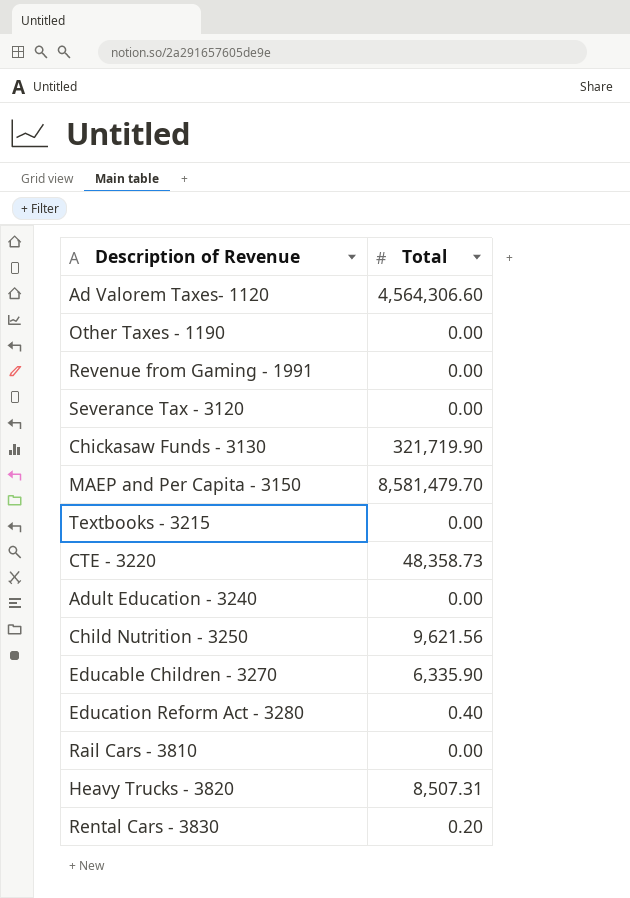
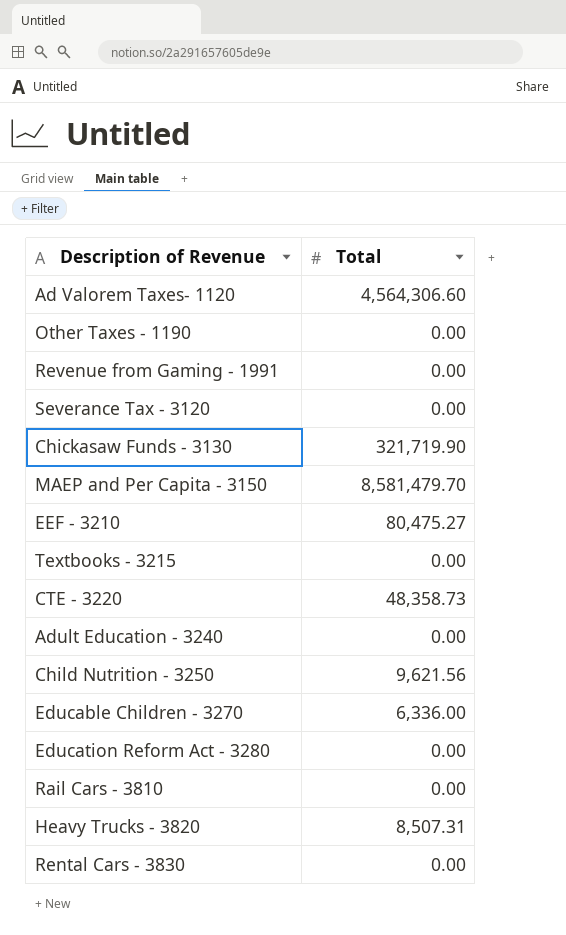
row EEF - 3210: none -> 80,475.27
Educable Children - 3270 | Total: 6,335.90 -> 6,336.00
Education Reform Act - 3280 | Total: 0.40 -> 0.00
Rental Cars - 3830 | Total: 0.20 -> 0.00

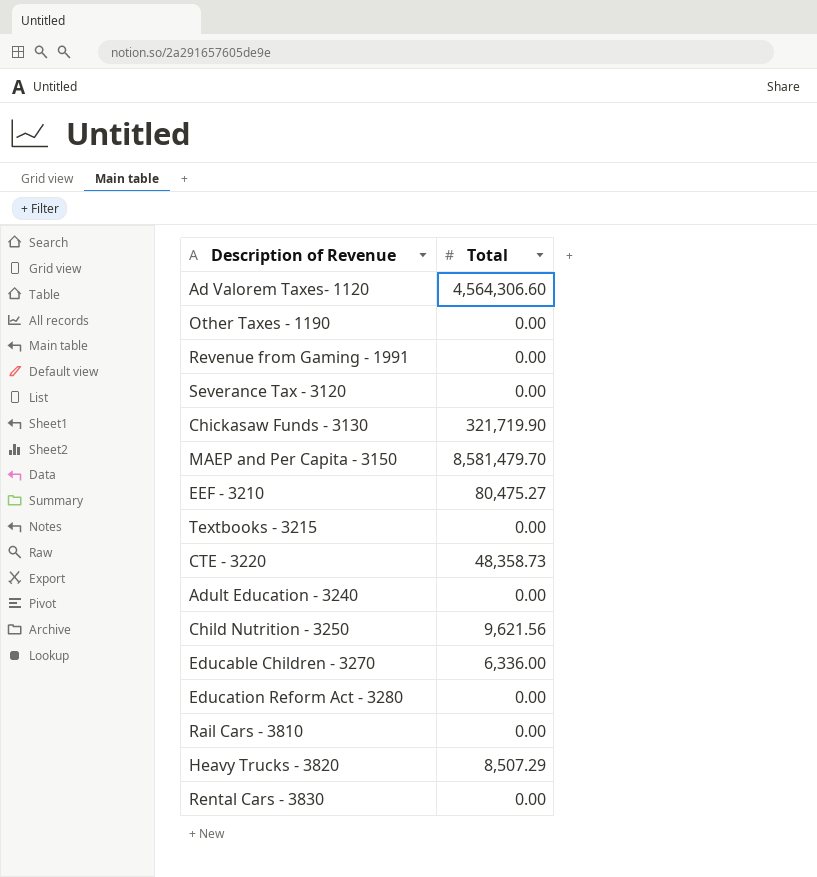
Heavy Trucks - 3820 | Total: 8,507.31 -> 8,507.29

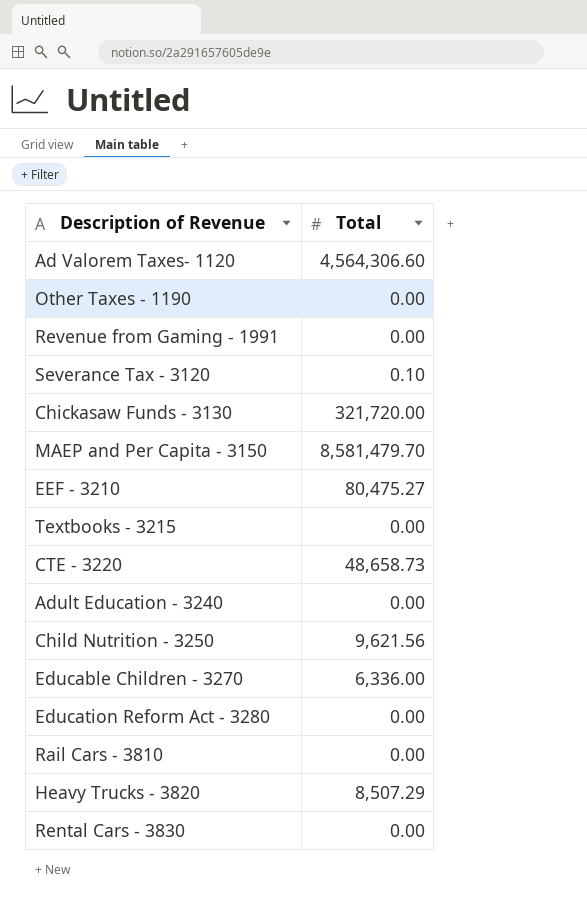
Severance Tax - 3120 | Total: 0.00 -> 0.10
Chickasaw Funds - 3130 | Total: 321,719.90 -> 321,720.00
CTE - 3220 | Total: 48,358.73 -> 48,658.73

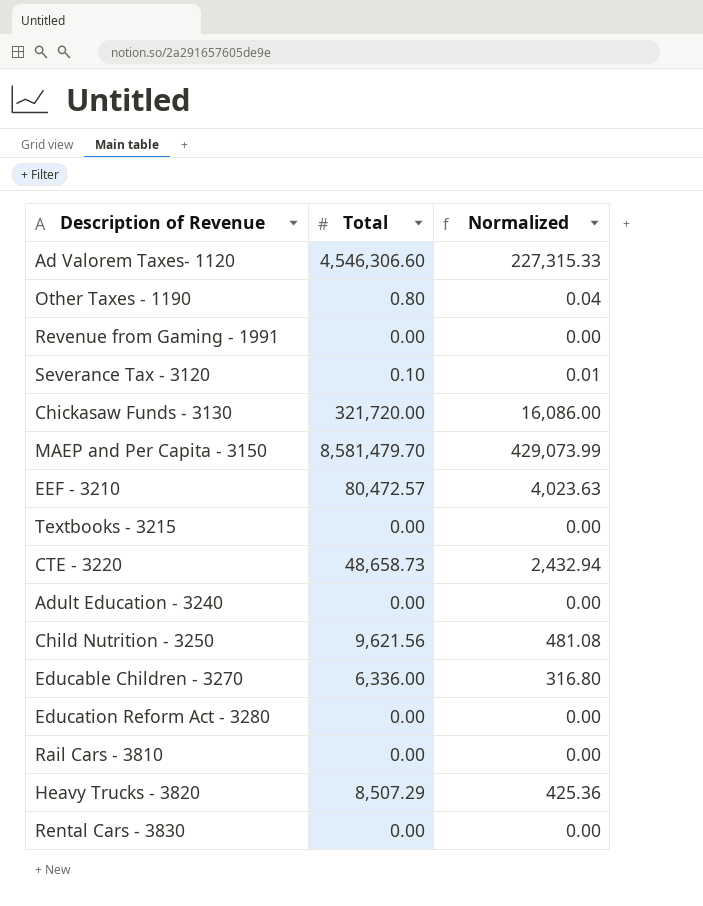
column Normalized | formula: none -> [Total] * 0.05
Ad Valorem Taxes- 1120 | Total: 4,564,306.60 -> 4,546,306.60
Other Taxes - 1190 | Total: 0.00 -> 0.80
EEF - 3210 | Total: 80,475.27 -> 80,472.57

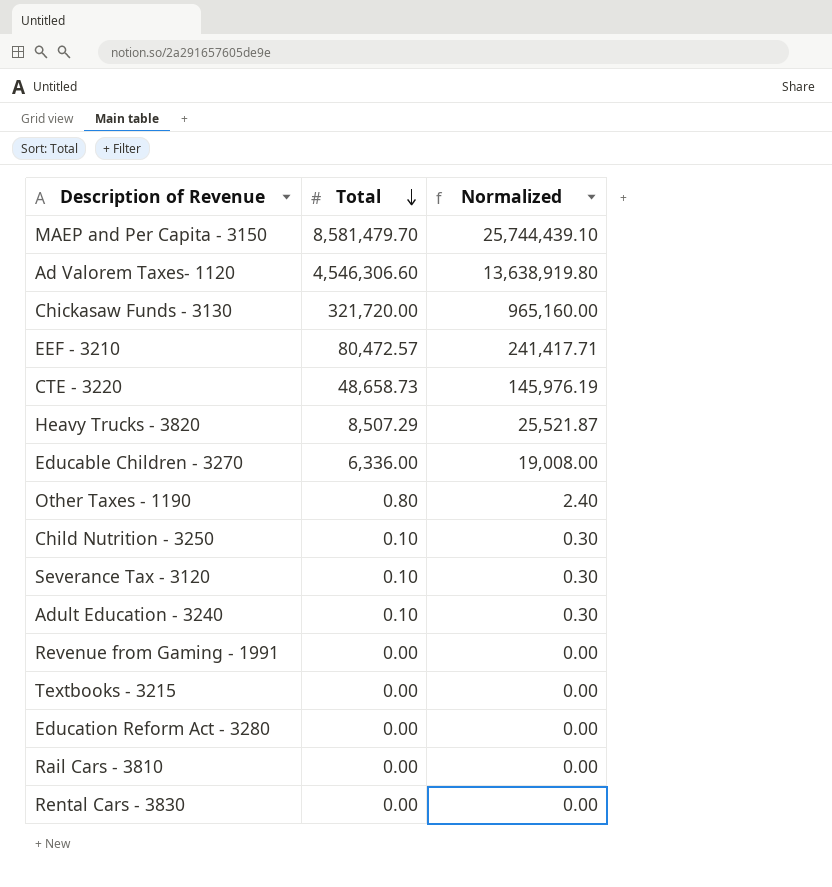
row order: none -> Total descending
column Normalized | formula: [Total] * 0.05 -> [Total] * 3
Child Nutrition - 3250 | Total: 9,621.56 -> 0.10
Adult Education - 3240 | Total: 0.00 -> 0.10

